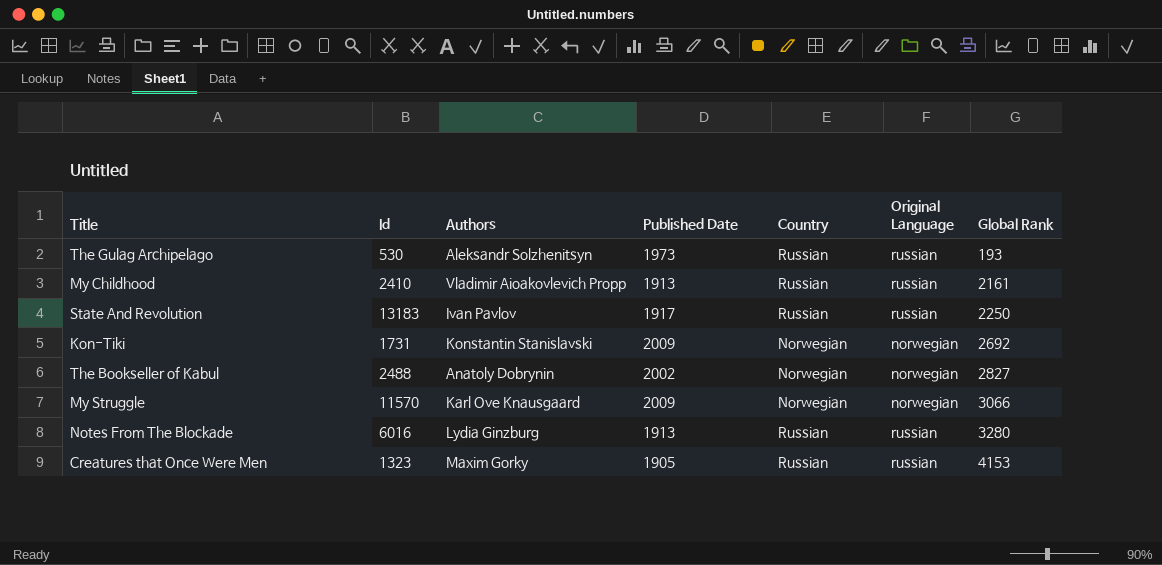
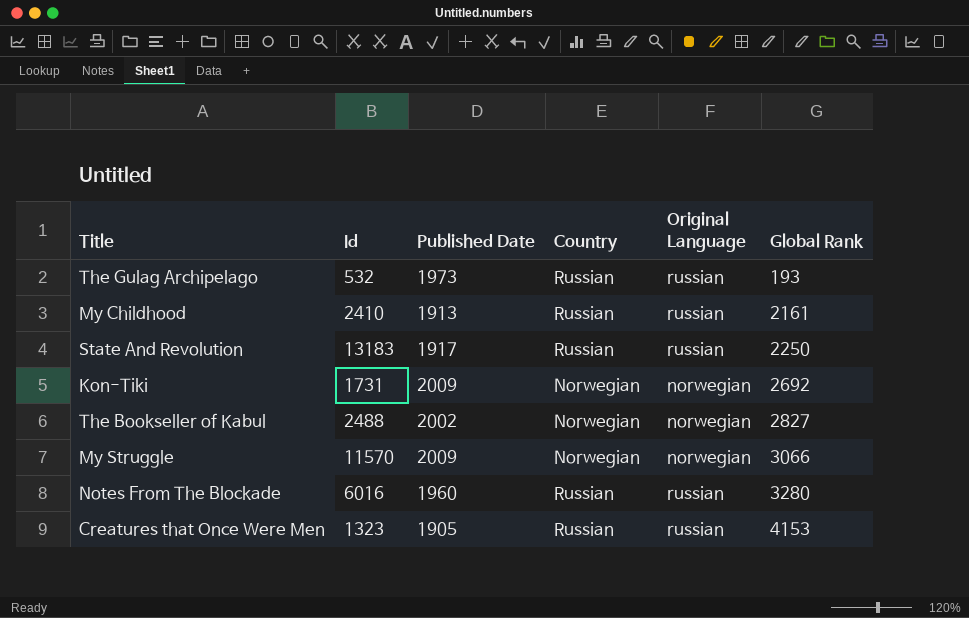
column Authors | position: 3 -> none
The Gulag Archipelago | Id: 530 -> 532
Notes From The Blockade | Published Date: 1913 -> 1960

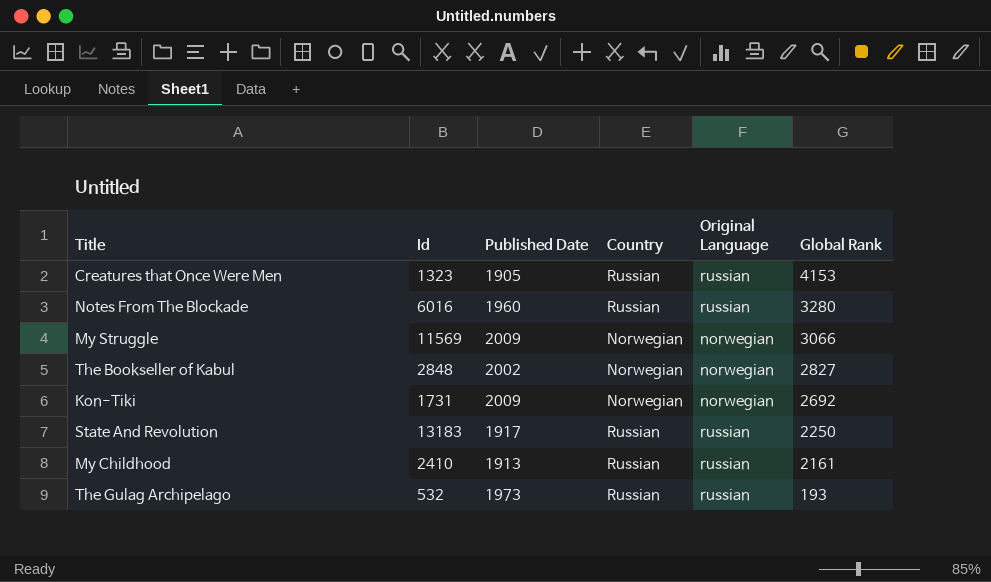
row order: Global Rank ascending -> Global Rank descending
My Struggle | Id: 11570 -> 11569
The Bookseller of Kabul | Id: 2488 -> 2848

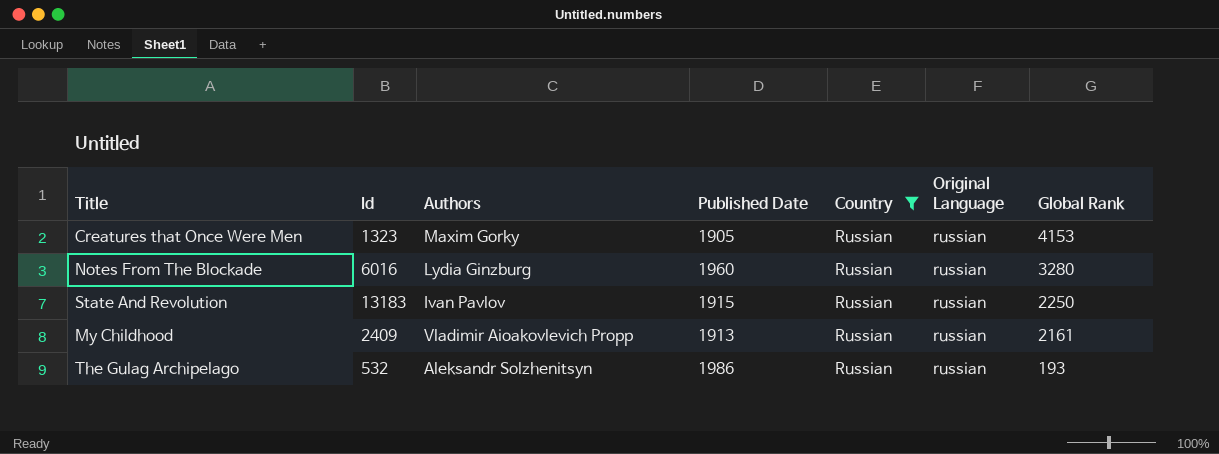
filter: none -> Country = Russian
column Authors | position: none -> 3
State And Revolution | Published Date: 1917 -> 1915
My Childhood | Id: 2410 -> 2409
The Gulag Archipelago | Published Date: 1973 -> 1986

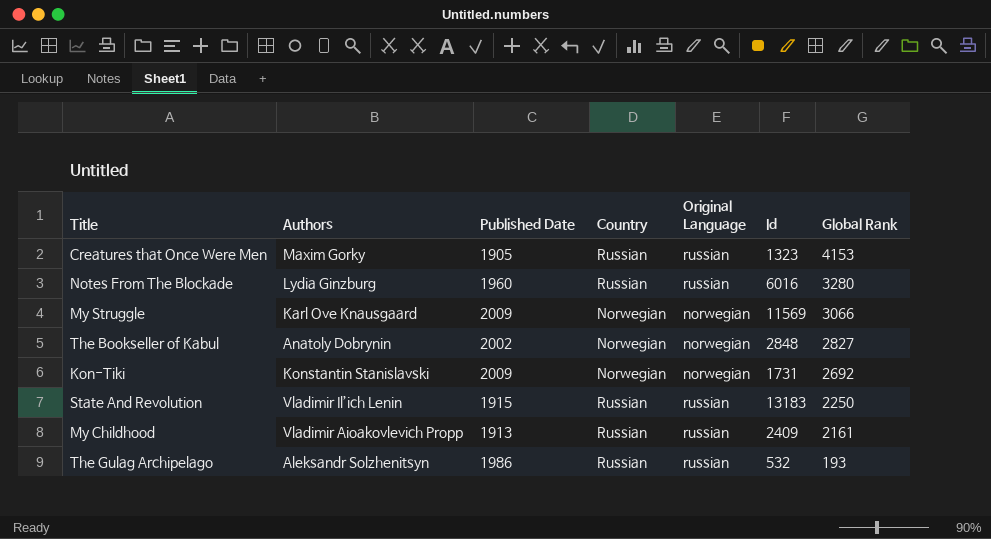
filter: Country = Russian -> none
column Id | position: 2 -> 6
State And Revolution | Authors: Ivan Pavlov -> Vladimir Il’ich Lenin

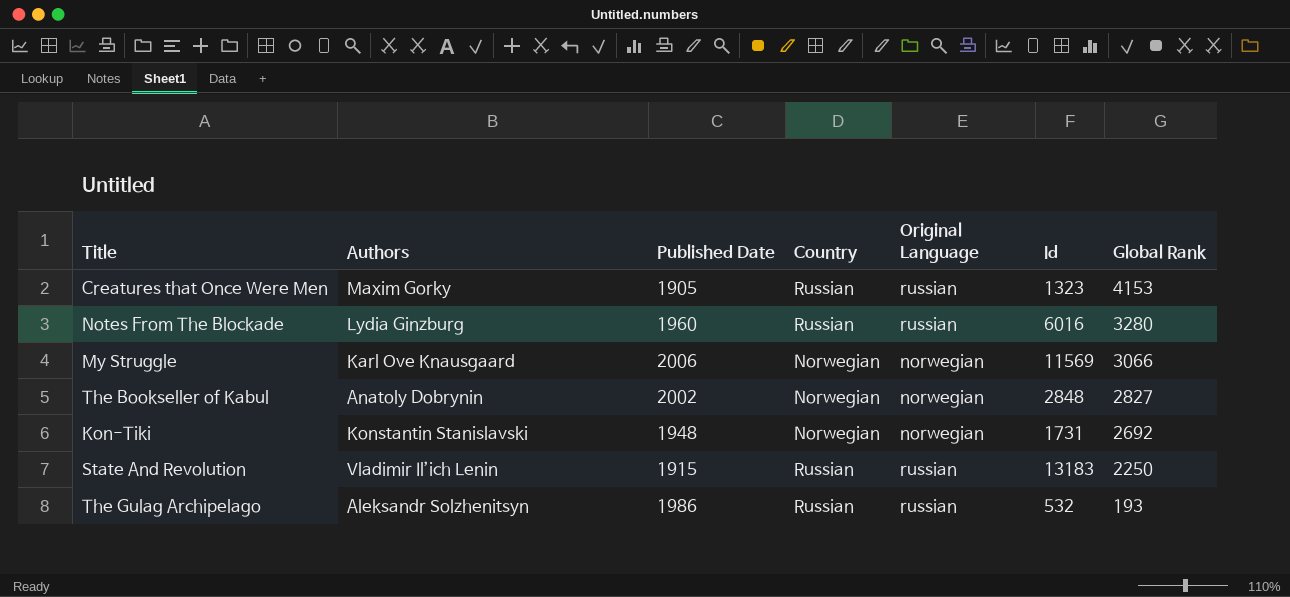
row My Childhood: Vladimir Aioakovlevich Propp | 1913 | Russian | russian | 2409 | 2161 -> none
My Struggle | Published Date: 2009 -> 2006
Kon-Tiki | Published Date: 2009 -> 1948

